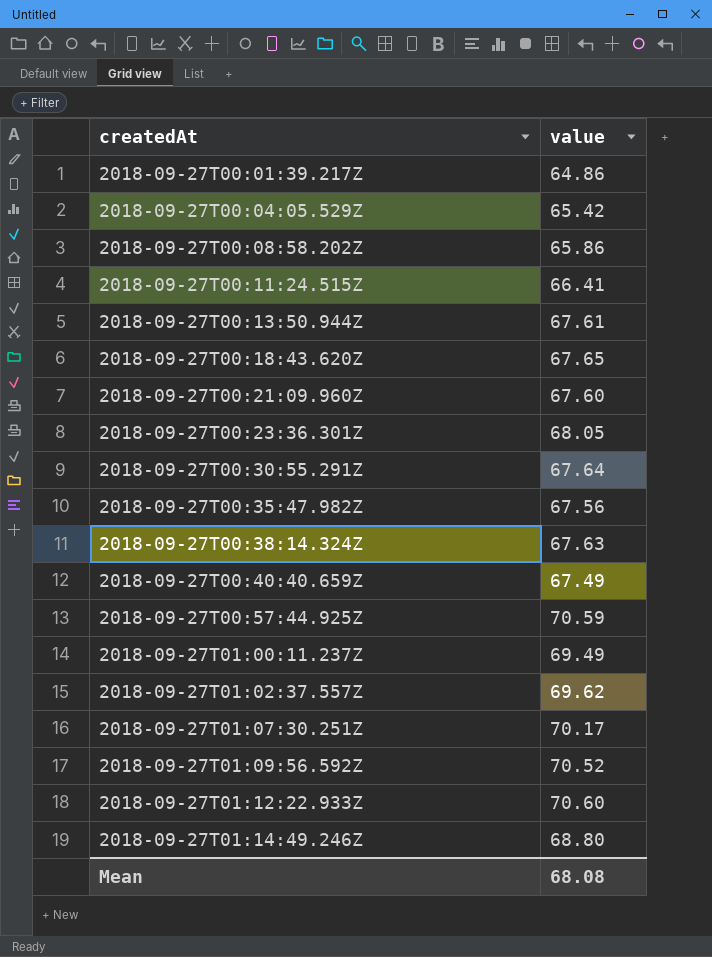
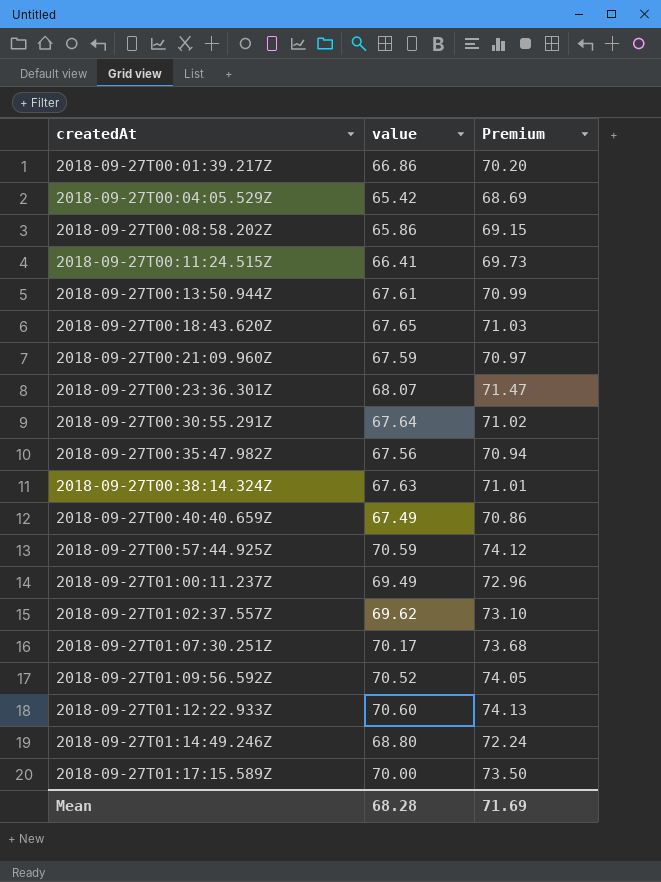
column Premium | formula: none -> [value] * 1.05
2018-09-27T00:01:39.217Z | value: 64.86 -> 66.86
2018-09-27T00:21:09.960Z | value: 67.60 -> 67.59
2018-09-27T00:23:36.301Z | value: 68.05 -> 68.07
row 2018-09-27T01:17:15.589Z: none -> 70.00 | 73.50
Mean | value: 68.08 -> 68.28

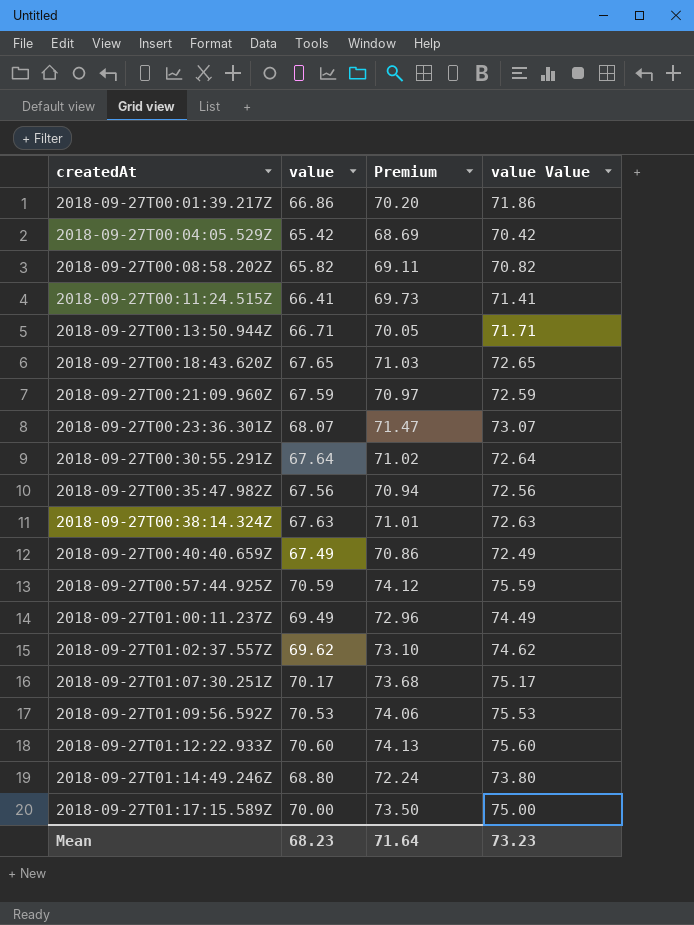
column value Value | formula: none -> [value] + 5
2018-09-27T00:08:58.202Z | value: 65.86 -> 65.82
2018-09-27T00:08:58.202Z | Premium: 69.15 -> 69.11
2018-09-27T00:13:50.944Z | value: 67.61 -> 66.71
2018-09-27T00:13:50.944Z | Premium: 70.99 -> 70.05
2018-09-27T01:09:56.592Z | value: 70.52 -> 70.53
2018-09-27T01:09:56.592Z | Premium: 74.05 -> 74.06
Mean | value: 68.28 -> 68.23
Mean | Premium: 71.69 -> 71.64

